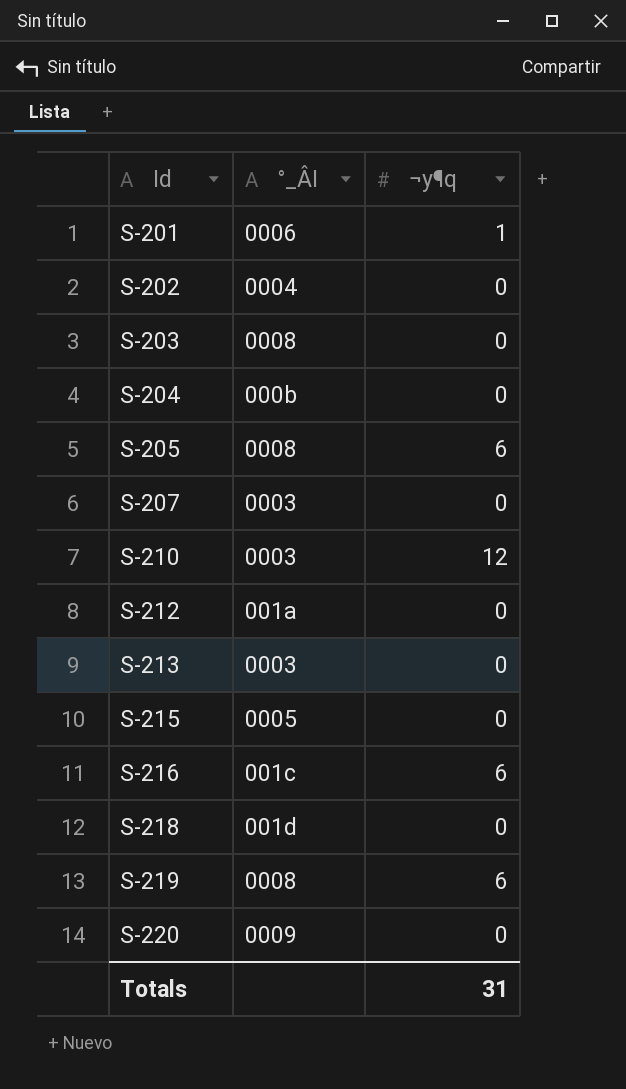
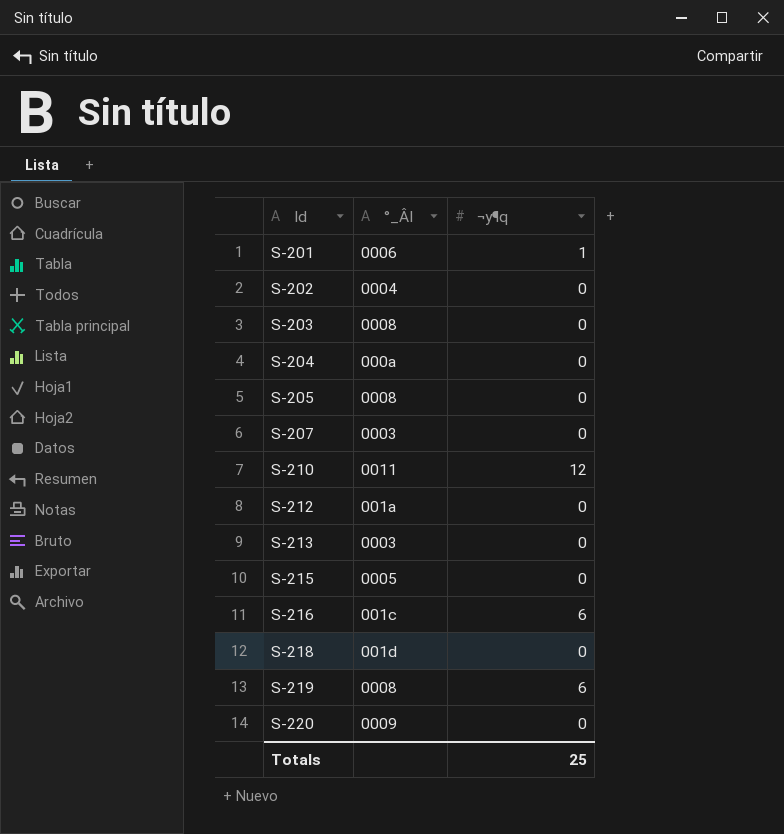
S-204 | °_ÂI: 000b -> 000a
S-205 | ¬y¶q: 6 -> 0
S-210 | °_ÂI: 0003 -> 0011
Totals | ¬y¶q: 31 -> 25

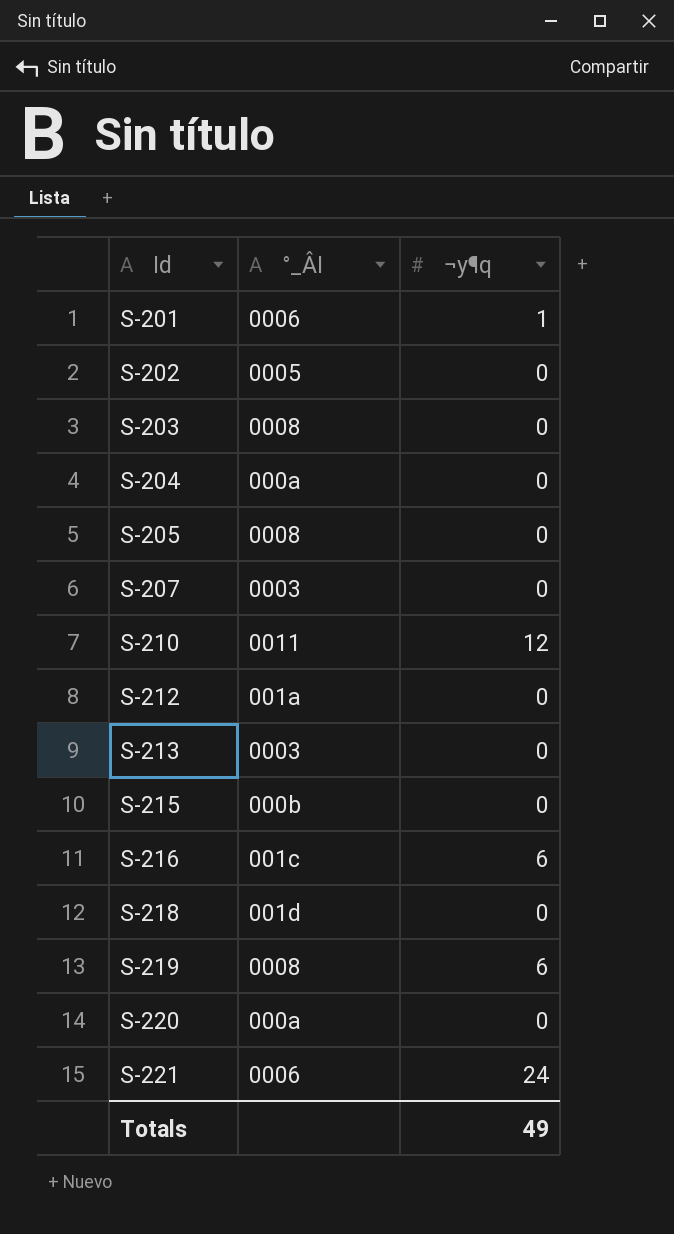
S-202 | °_ÂI: 0004 -> 0005
S-215 | °_ÂI: 0005 -> 000b
S-220 | °_ÂI: 0009 -> 000a
row S-221: none -> 0006 | 24
Totals | ¬y¶q: 25 -> 49

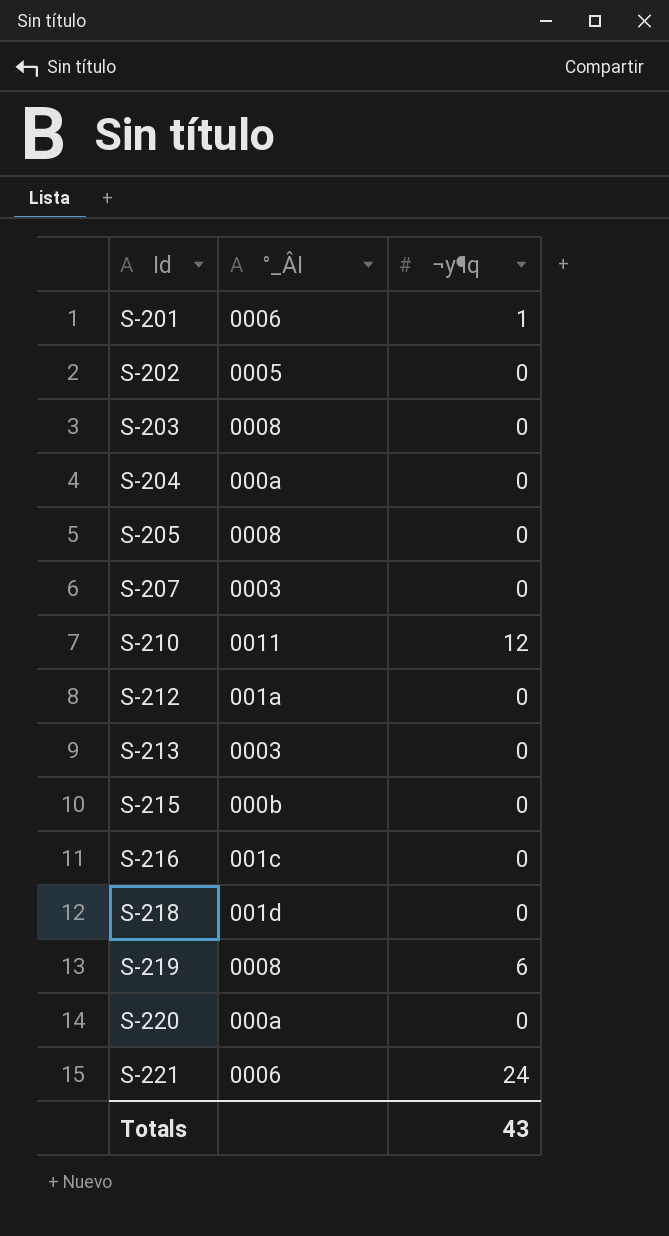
S-216 | ¬y¶q: 6 -> 0
Totals | ¬y¶q: 49 -> 43

